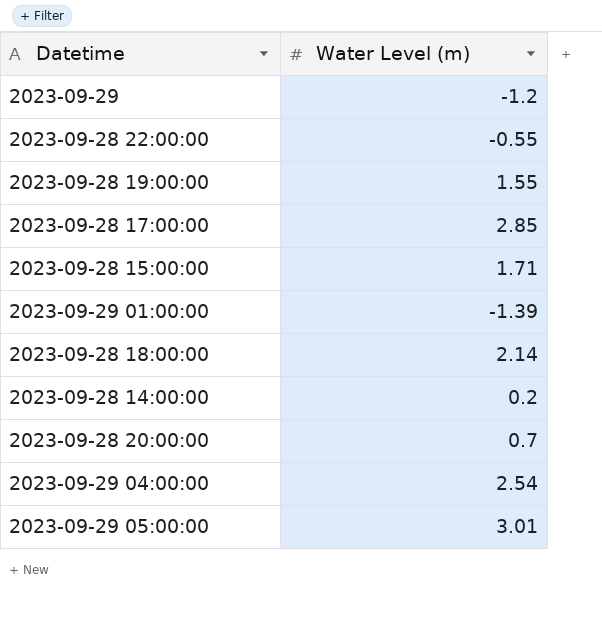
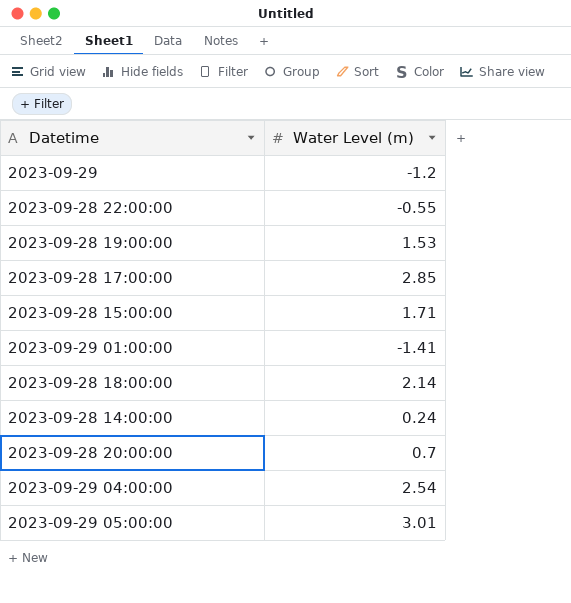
2023-09-28 19:00:00 | Water Level (m): 1.55 -> 1.53
2023-09-29 01:00:00 | Water Level (m): -1.39 -> -1.41
2023-09-28 14:00:00 | Water Level (m): 0.2 -> 0.24

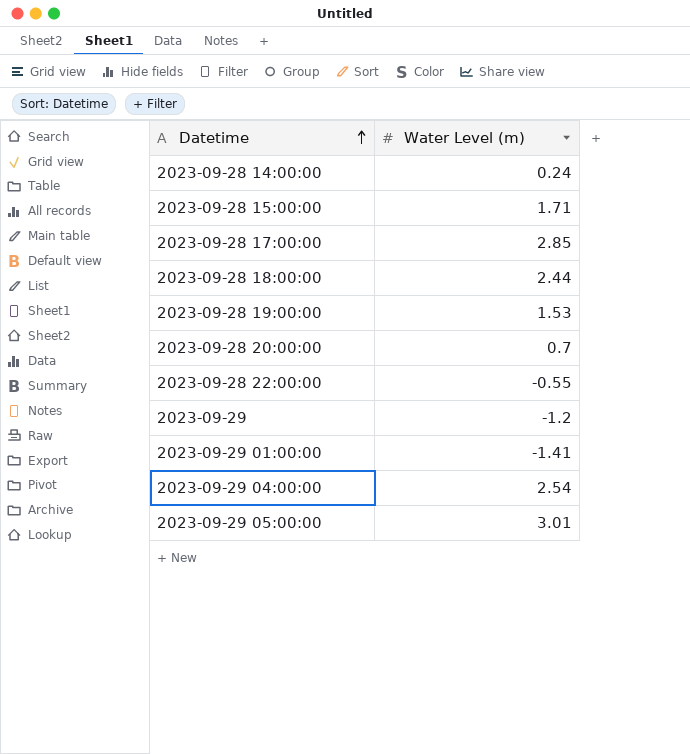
row order: none -> Datetime ascending
2023-09-28 18:00:00 | Water Level (m): 2.14 -> 2.44

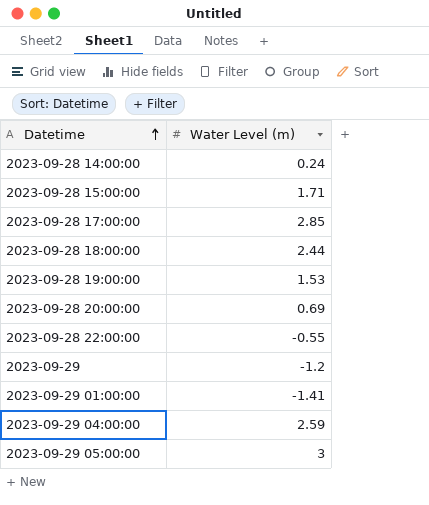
2023-09-28 20:00:00 | Water Level (m): 0.7 -> 0.69
2023-09-29 04:00:00 | Water Level (m): 2.54 -> 2.59
2023-09-29 05:00:00 | Water Level (m): 3.01 -> 3

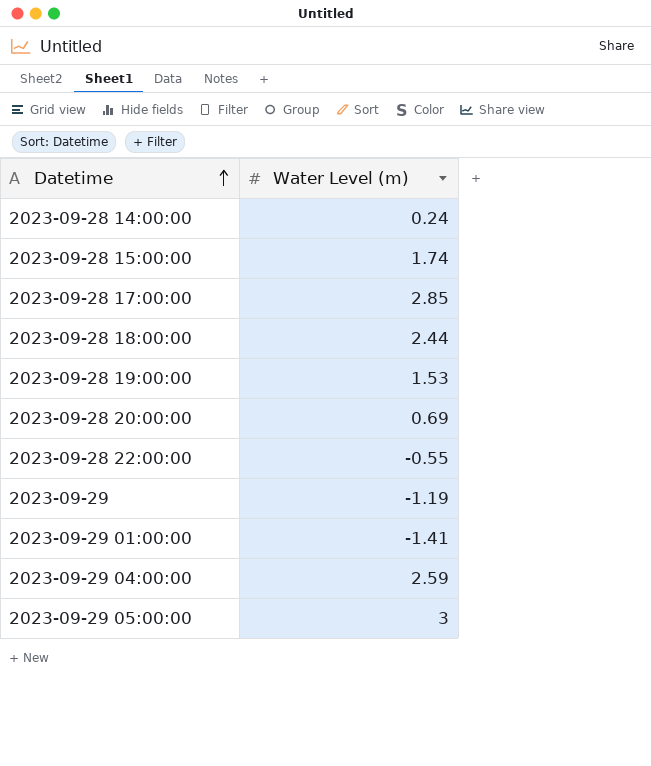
2023-09-28 15:00:00 | Water Level (m): 1.71 -> 1.74
2023-09-29 | Water Level (m): -1.2 -> -1.19

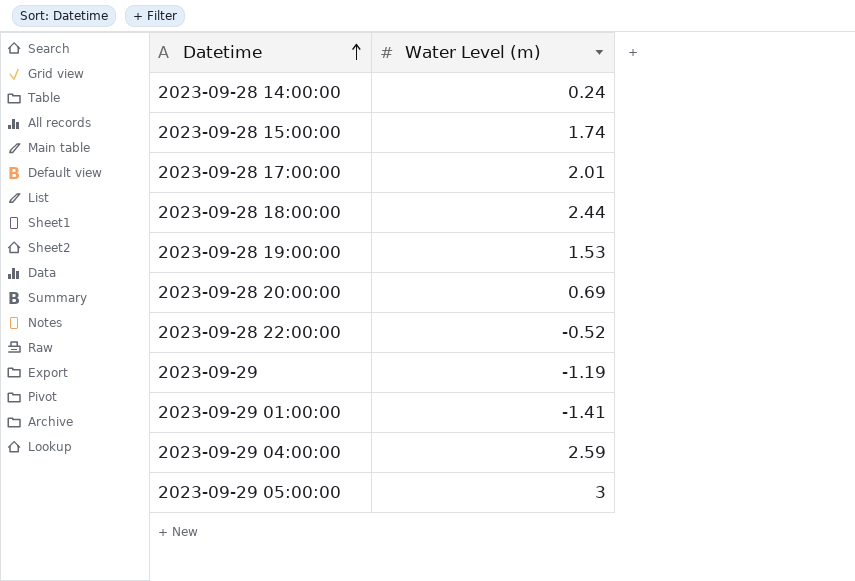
2023-09-28 17:00:00 | Water Level (m): 2.85 -> 2.01
2023-09-28 22:00:00 | Water Level (m): -0.55 -> -0.52

